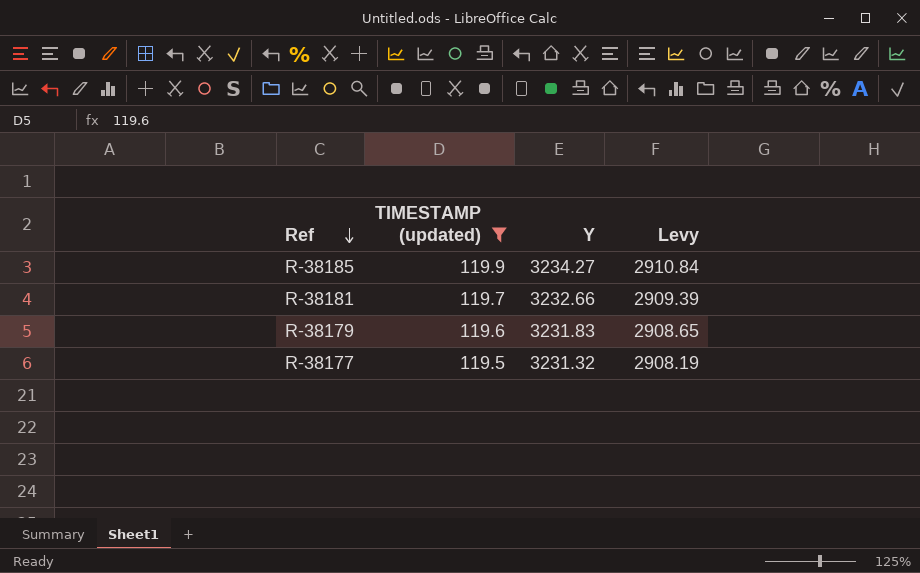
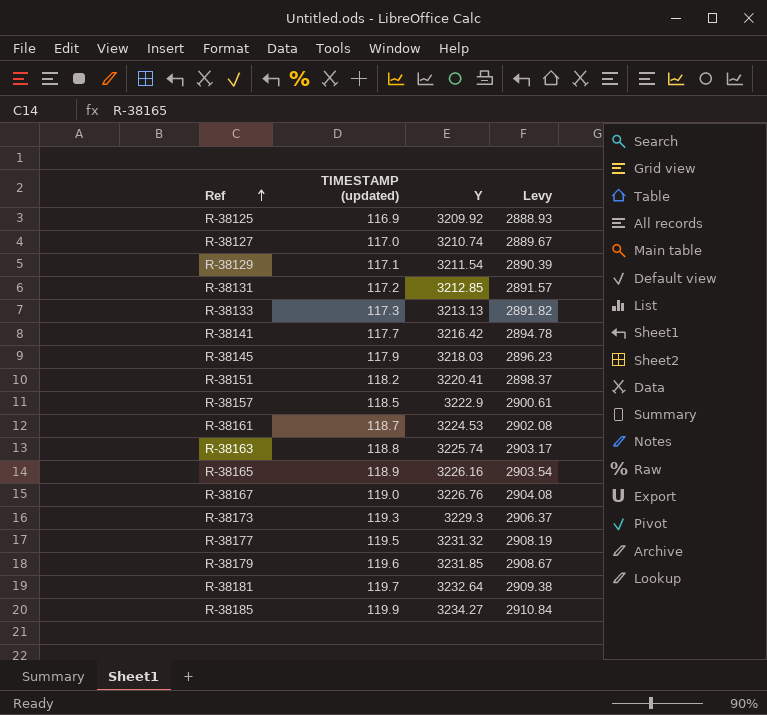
filter: TIMESTAMP (updated) >= 119.5 -> none
row order: Ref descending -> Ref ascending
R-38179 | Y: 3231.83 -> 3231.85
R-38179 | Levy: 2908.65 -> 2908.67
R-38181 | Y: 3232.66 -> 3232.64
R-38181 | Levy: 2909.39 -> 2909.38

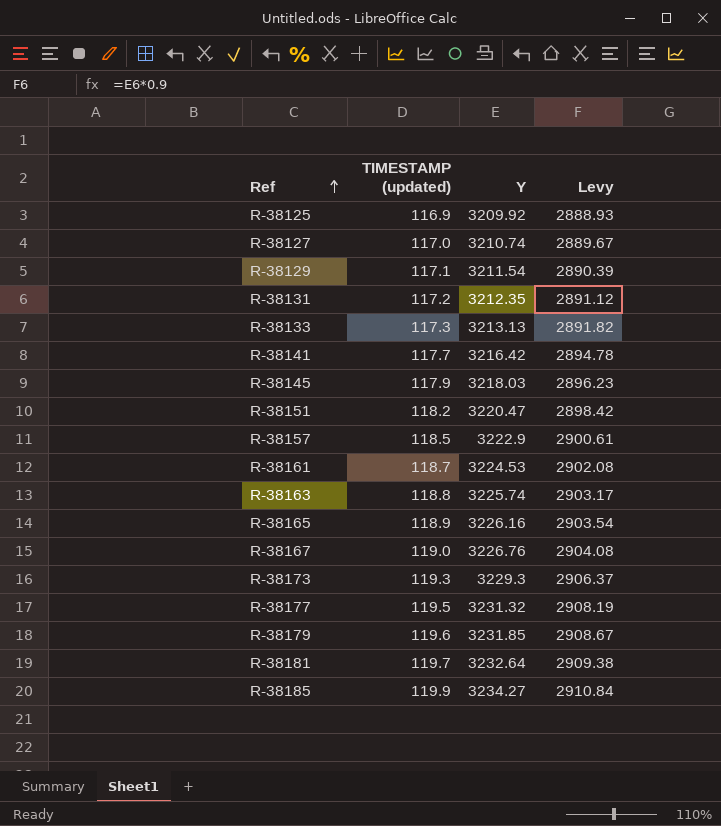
R-38131 | Y: 3212.85 -> 3212.35
R-38131 | Levy: 2891.57 -> 2891.12
R-38151 | Y: 3220.41 -> 3220.47
R-38151 | Levy: 2898.37 -> 2898.42

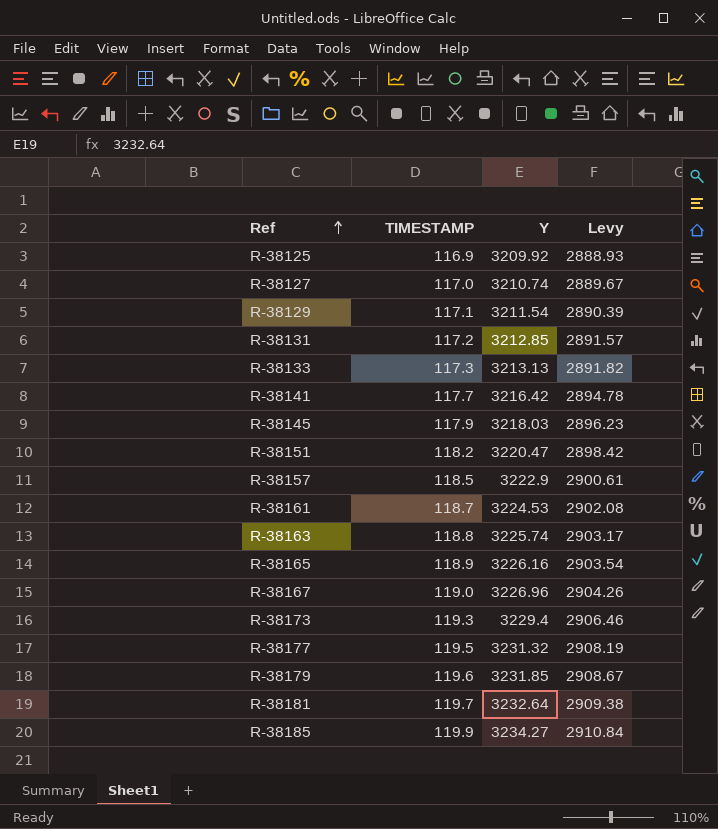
column name: TIMESTAMP (updated) -> TIMESTAMP
R-38131 | Y: 3212.35 -> 3212.85
R-38131 | Levy: 2891.12 -> 2891.57
R-38167 | Y: 3226.76 -> 3226.96
R-38167 | Levy: 2904.08 -> 2904.26
R-38173 | Y: 3229.3 -> 3229.4
R-38173 | Levy: 2906.37 -> 2906.46

